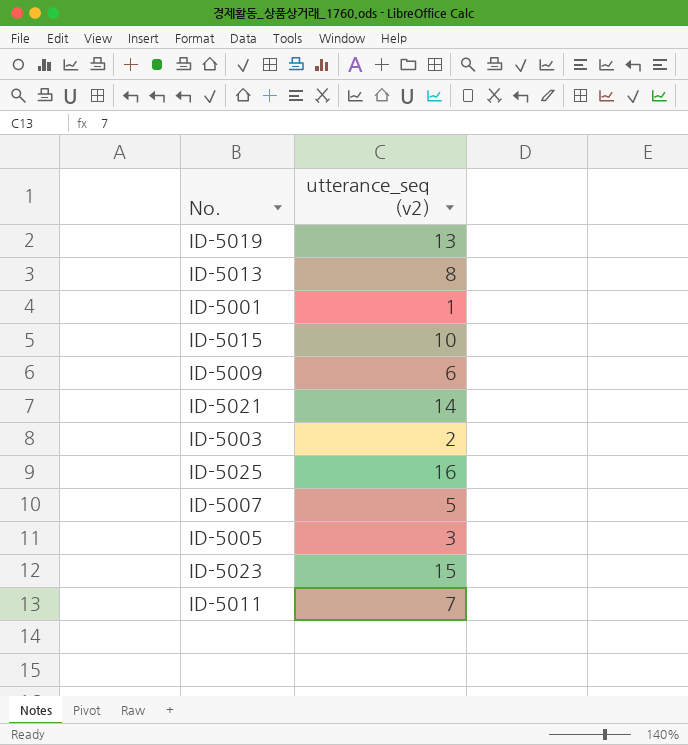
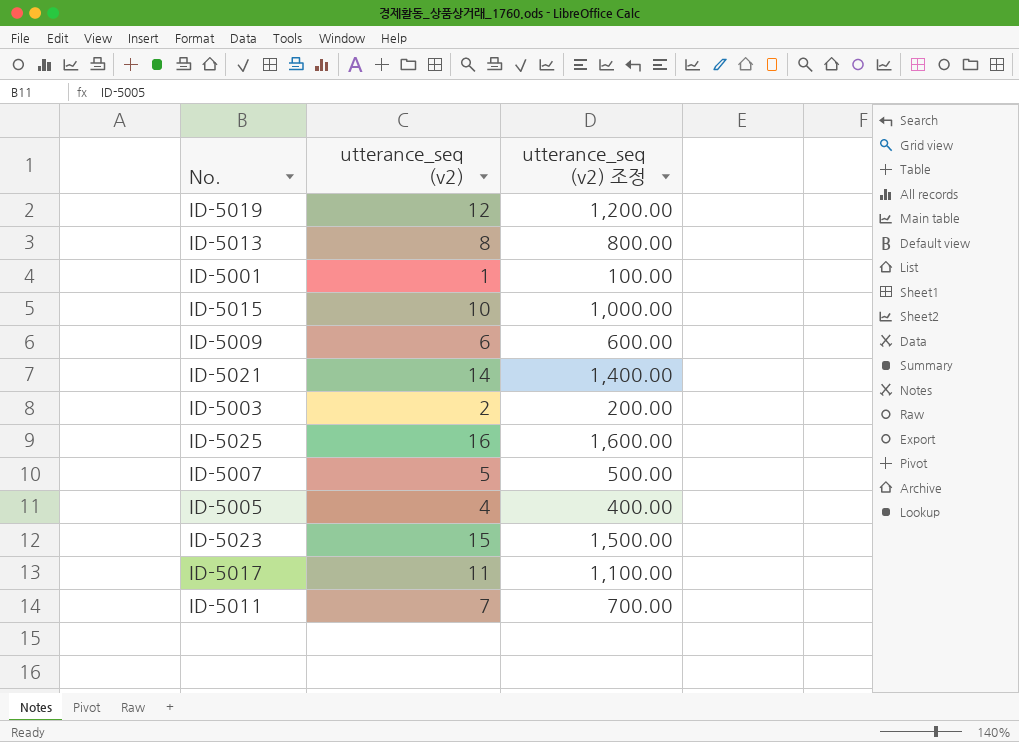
column utterance_seq (v2) 조정 | formula: none -> [utterance_seq (v2)] * 100
ID-5019 | utterance_seq (v2): 13 -> 12
ID-5005 | utterance_seq (v2): 3 -> 4
row ID-5017: none -> 11 | 1,100.00

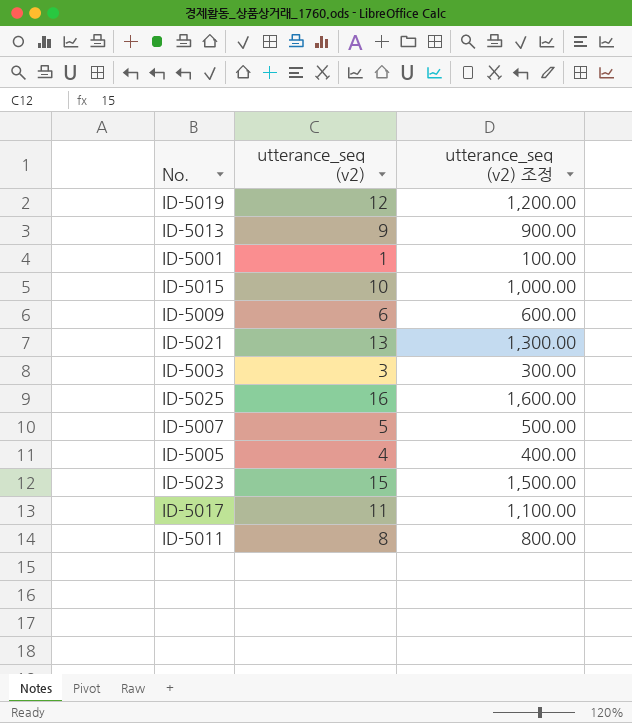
ID-5013 | utterance_seq (v2): 8 -> 9
ID-5013 | utterance_seq (v2) 조정: 800.00 -> 900.00
ID-5021 | utterance_seq (v2): 14 -> 13
ID-5021 | utterance_seq (v2) 조정: 1,400.00 -> 1,300.00
ID-5003 | utterance_seq (v2): 2 -> 3
ID-5003 | utterance_seq (v2) 조정: 200.00 -> 300.00
ID-5011 | utterance_seq (v2): 7 -> 8
ID-5011 | utterance_seq (v2) 조정: 700.00 -> 800.00

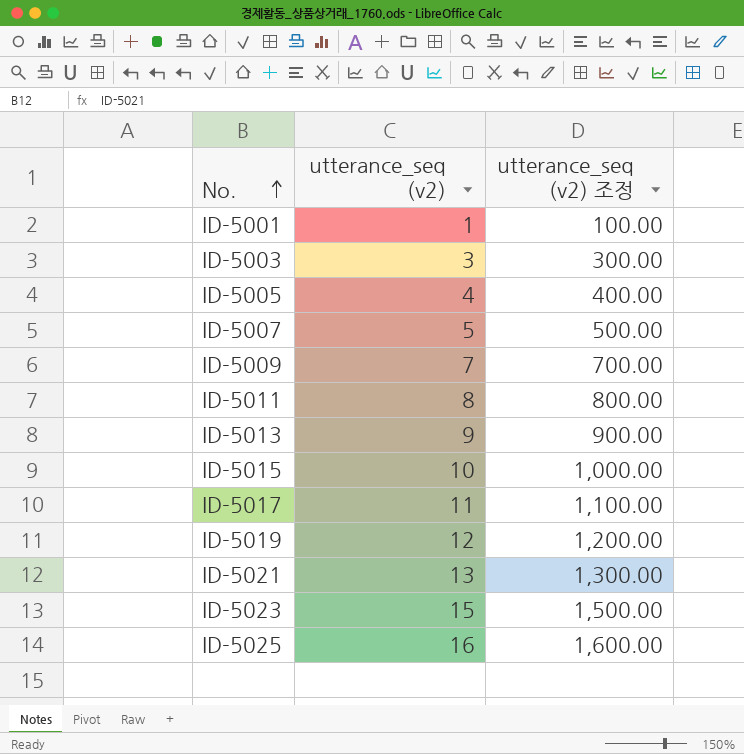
row order: none -> No. ascending
ID-5009 | utterance_seq (v2): 6 -> 7
ID-5009 | utterance_seq (v2) 조정: 600.00 -> 700.00

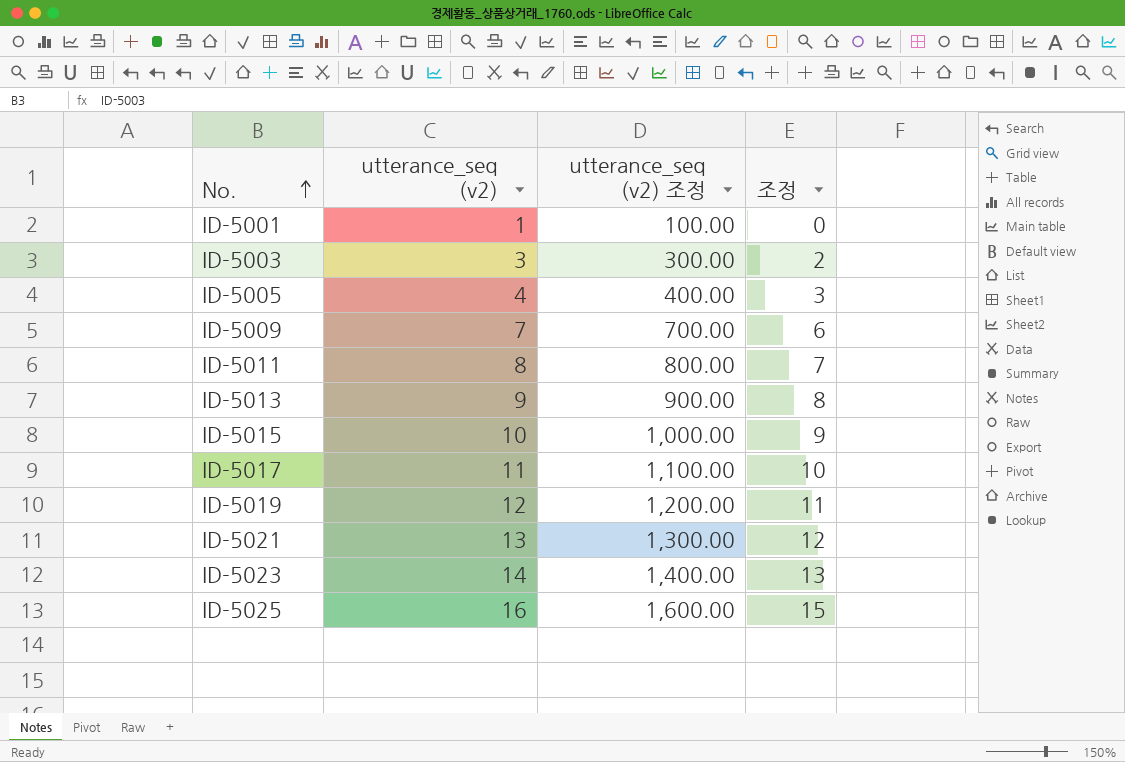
column 조정 | formula: none -> [utterance_seq (v2)] - 1
row ID-5007: 5 | 500.00 -> none
ID-5023 | utterance_seq (v2): 15 -> 14
ID-5023 | utterance_seq (v2) 조정: 1,500.00 -> 1,400.00

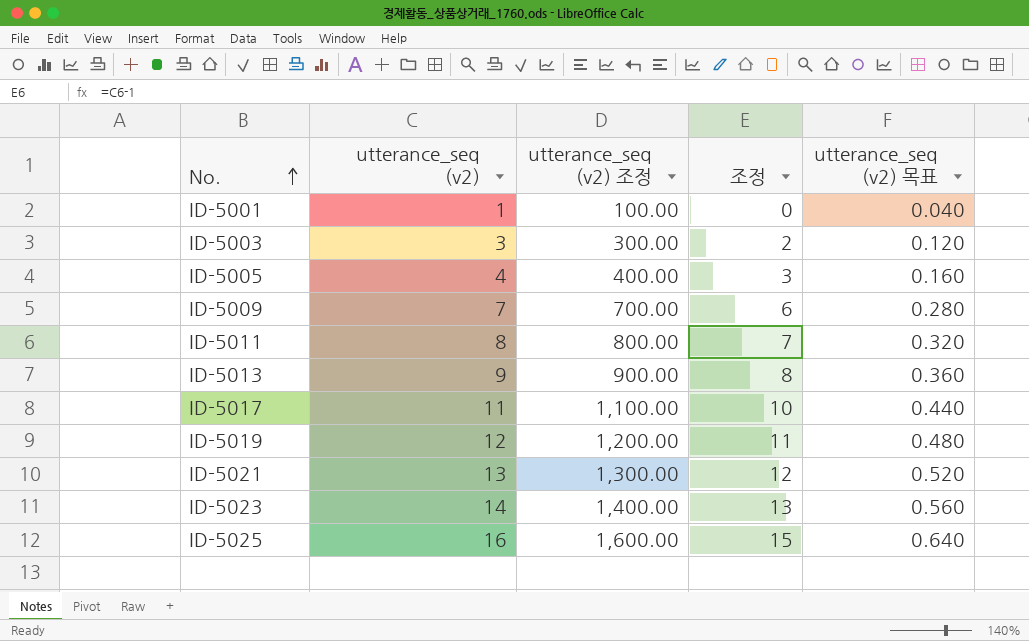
column utterance_seq (v2) 목표 | formula: none -> [utterance_seq (v2)] * 0.04
row ID-5015: 10 | 1,000.00 | 9 -> none

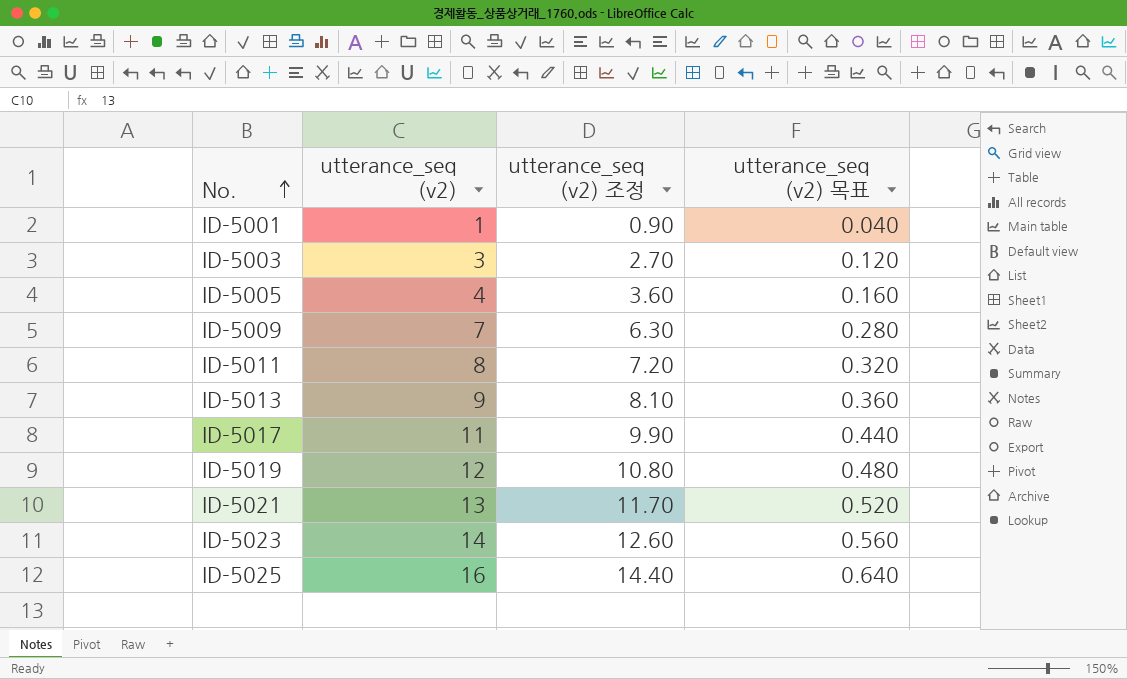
column 조정 | formula: [utterance_seq (v2)] - 1 -> none
column utterance_seq (v2) 조정 | formula: [utterance_seq (v2)] * 100 -> [utterance_seq (v2)] * 0.9

